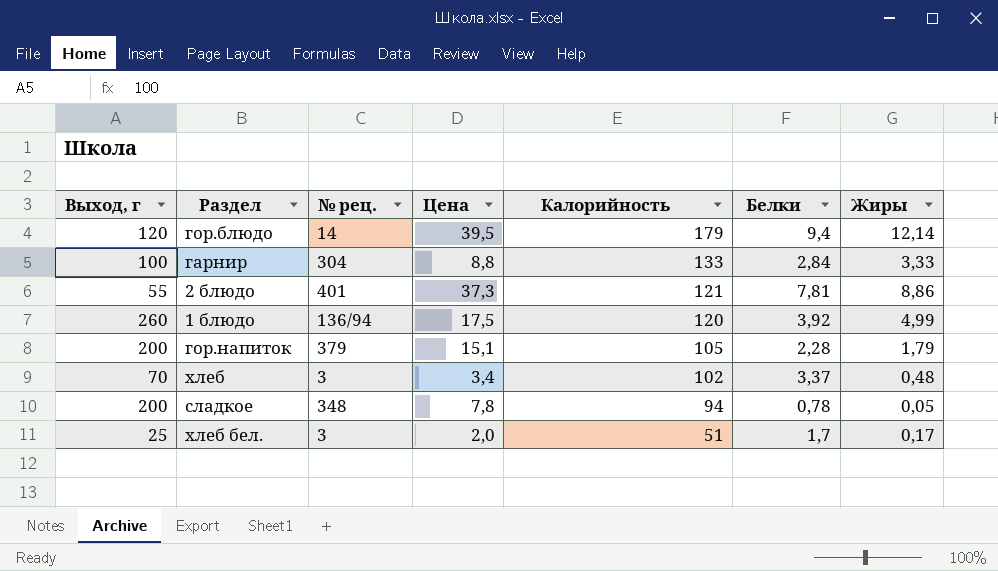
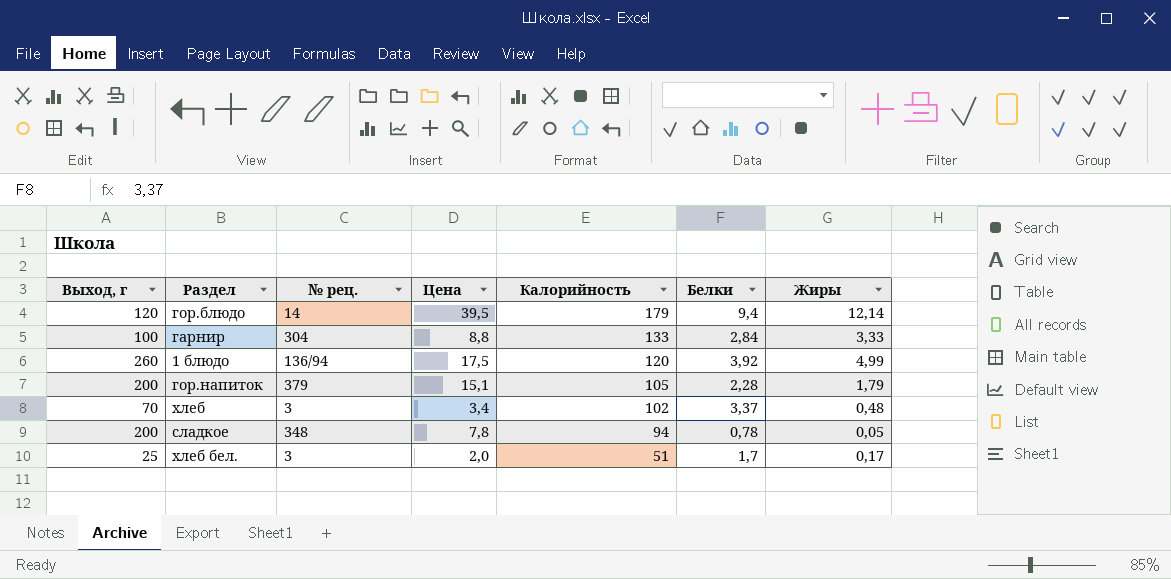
row 2 блюдо: 55 | 401 | 37,3 | 121 | 7,81 | 8,86 -> none

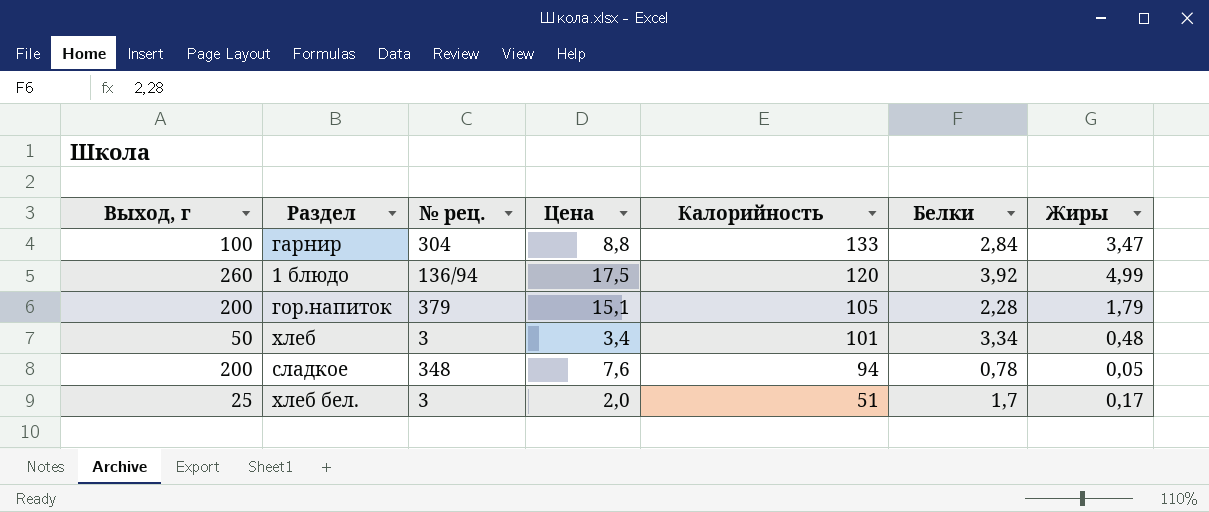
row гор.блюдо: 120 | 14 | 39,5 | 179 | 9,4 | 12,14 -> none
гарнир | Жиры: 3,33 -> 3,47
хлеб | Выход, г: 70 -> 50
хлеб | Калорийность: 102 -> 101
хлеб | Белки: 3,37 -> 3,34
сладкое | Цена: 7,8 -> 7,6

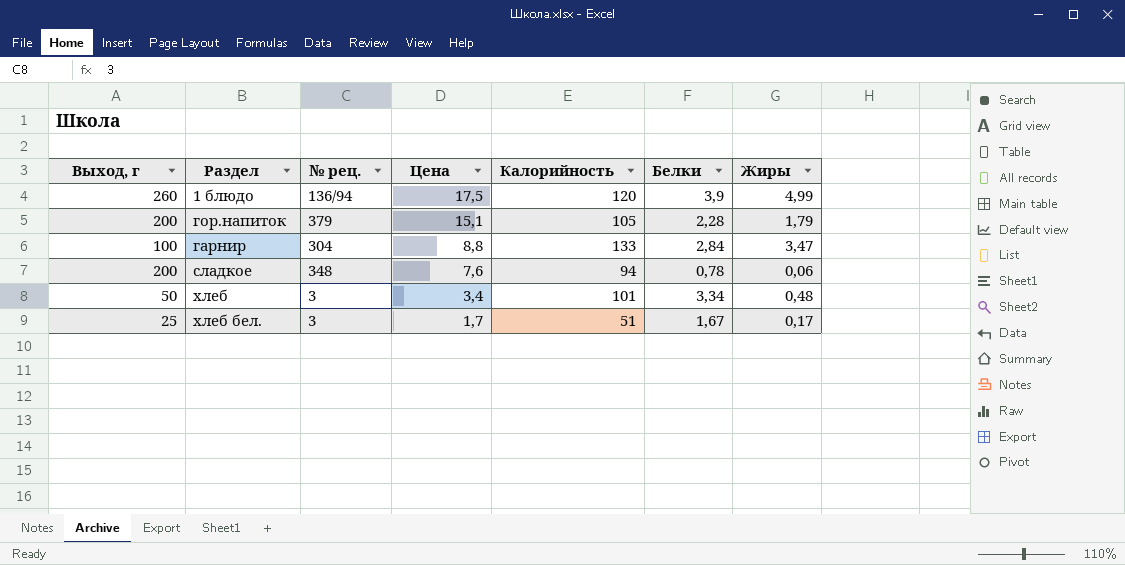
row order: Калорийность descending -> Цена descending
1 блюдо | Белки: 3,92 -> 3,9
сладкое | Жиры: 0,05 -> 0,06
хлеб бел. | Цена: 2,0 -> 1,7
хлеб бел. | Белки: 1,7 -> 1,67

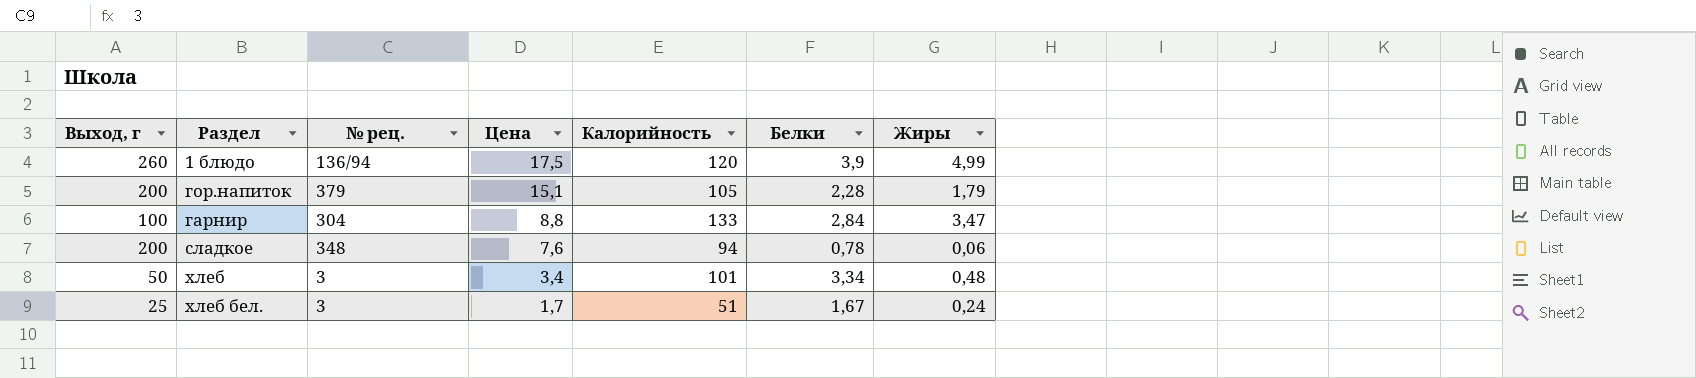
хлеб бел. | Жиры: 0,17 -> 0,24

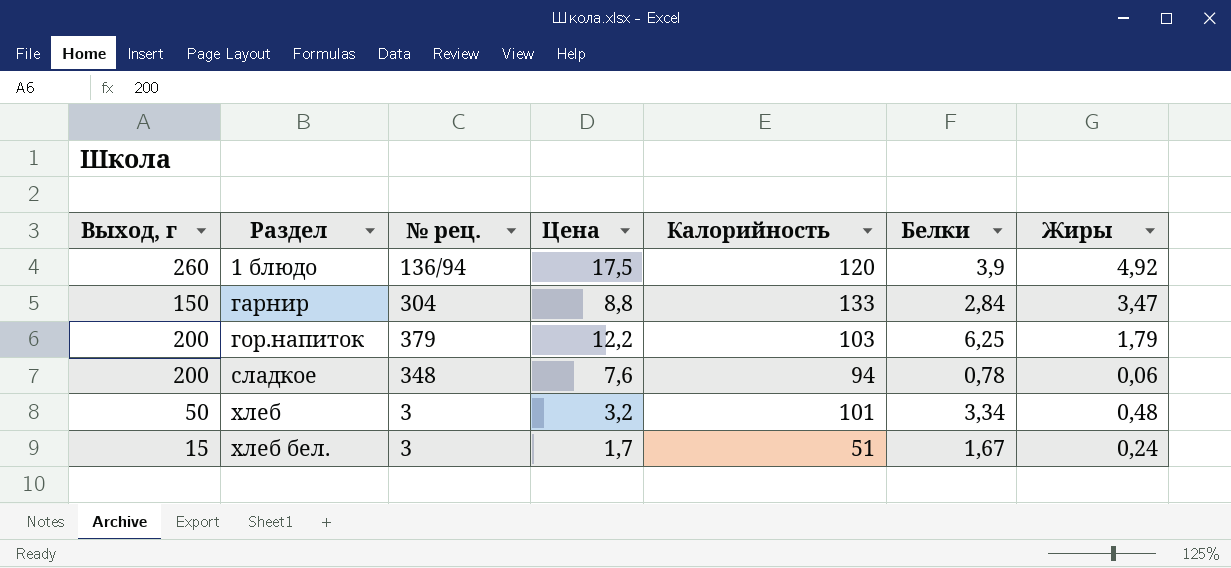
row order: Цена descending -> Раздел ascending
1 блюдо | Жиры: 4,99 -> 4,92
гарнир | Выход, г: 100 -> 150
гор.напиток | Цена: 15,1 -> 12,2
гор.напиток | Калорийность: 105 -> 103
гор.напиток | Белки: 2,28 -> 6,25
хлеб | Цена: 3,4 -> 3,2
хлеб бел. | Выход, г: 25 -> 15

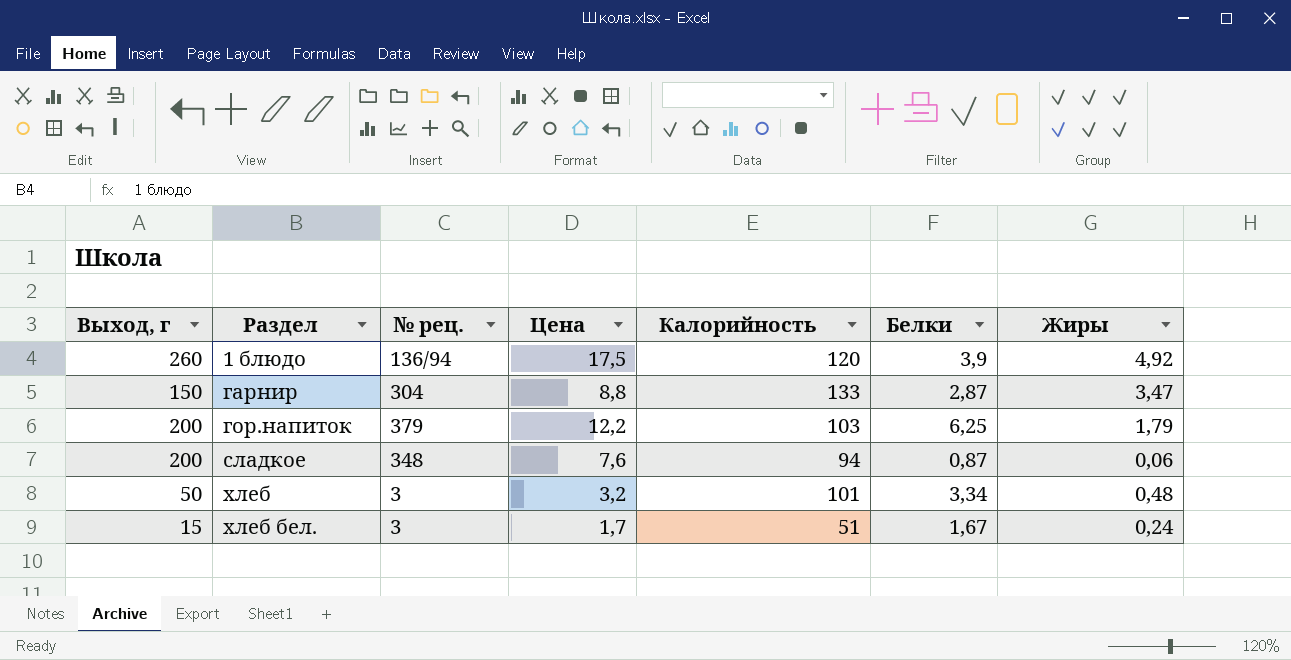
гарнир | Белки: 2,84 -> 2,87
сладкое | Белки: 0,78 -> 0,87

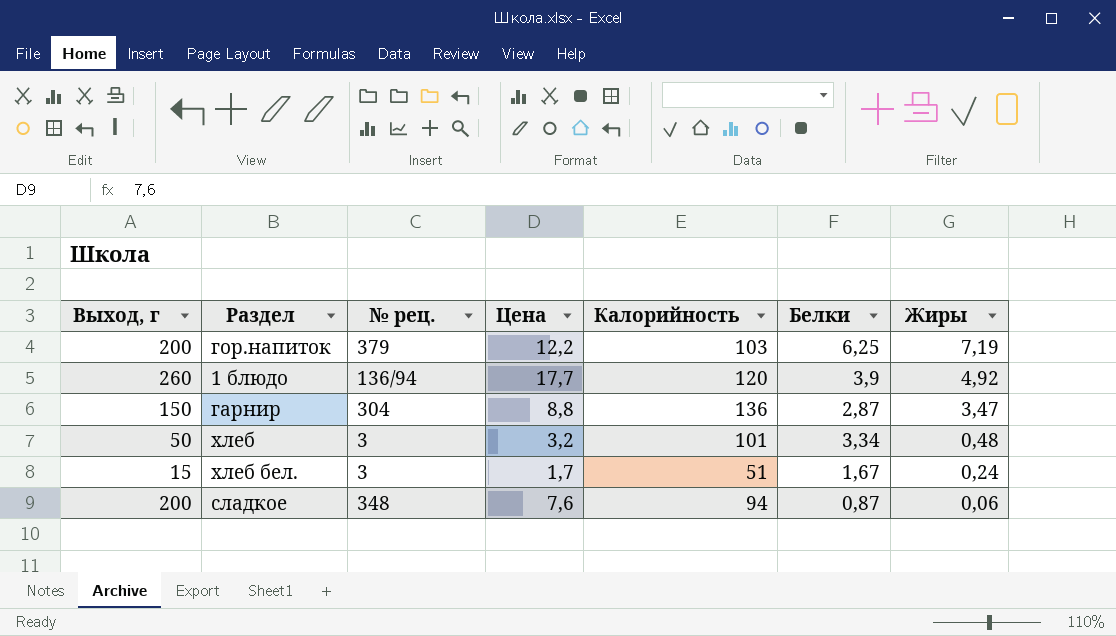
row order: Раздел ascending -> Жиры descending
гор.напиток | Жиры: 1,79 -> 7,19
1 блюдо | Цена: 17,5 -> 17,7
гарнир | Калорийность: 133 -> 136

